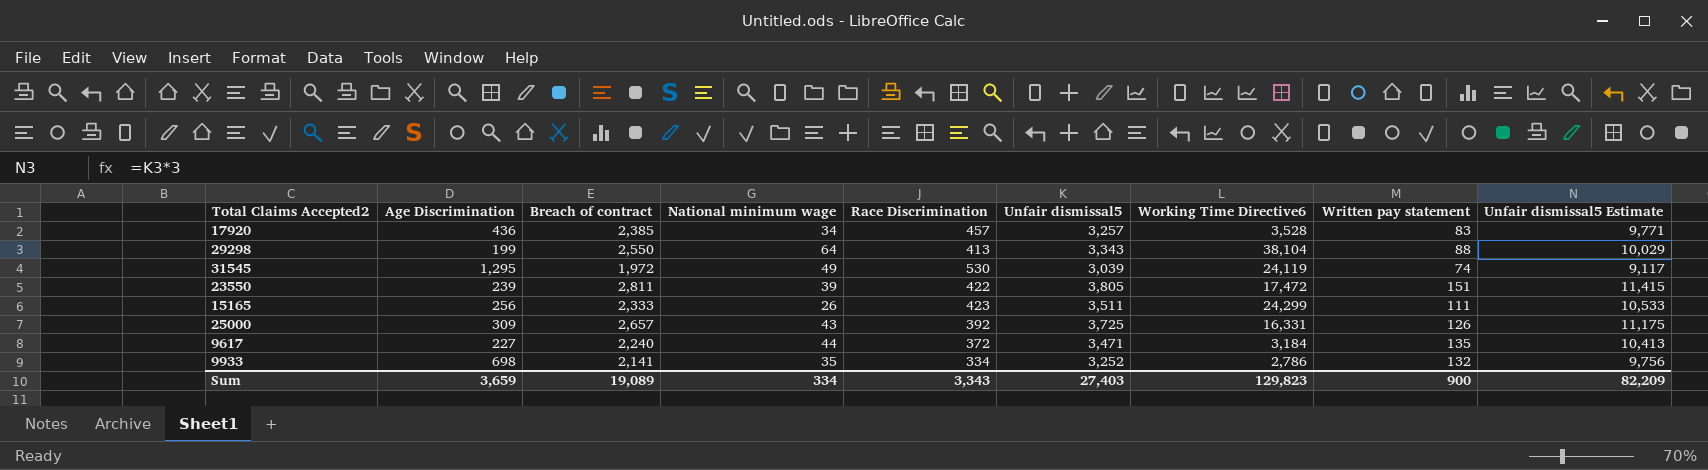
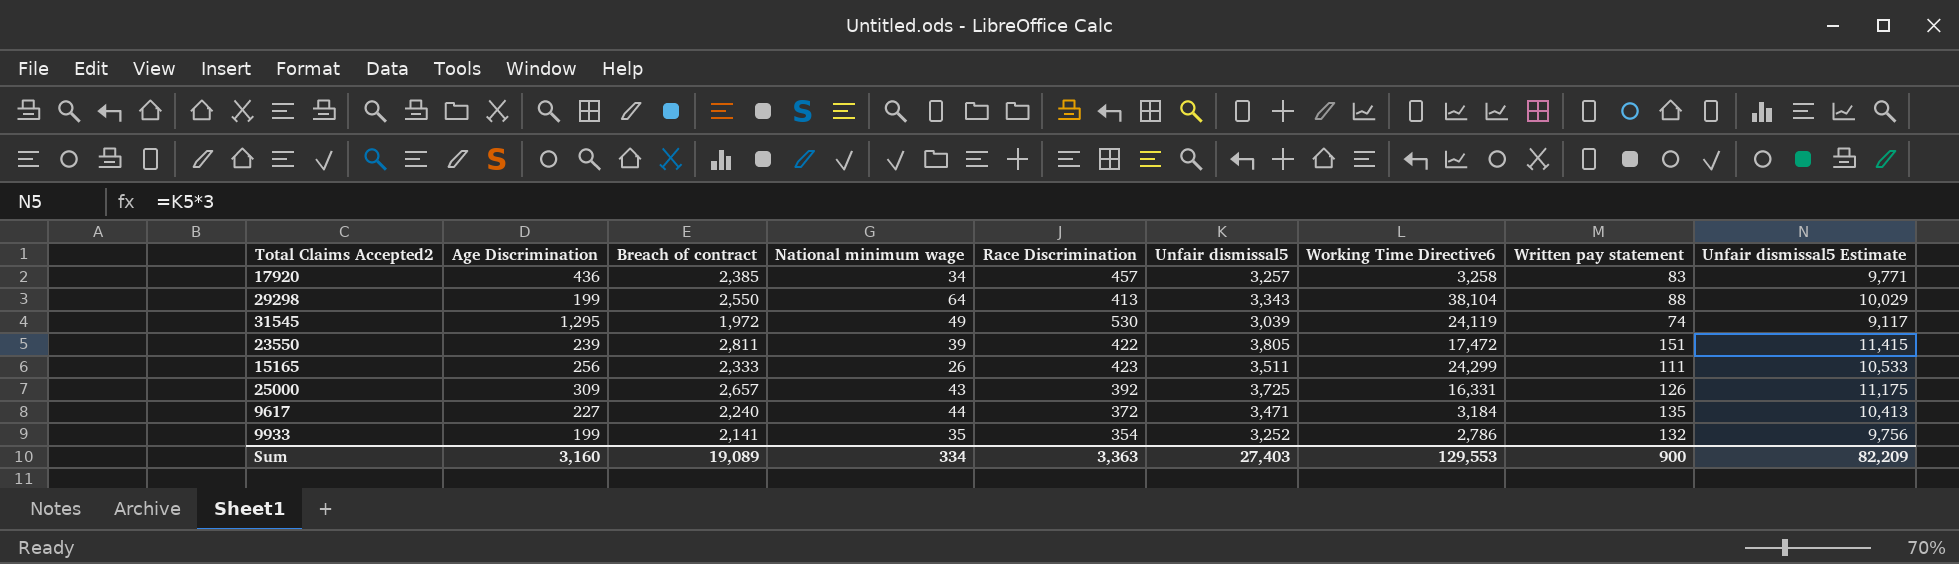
17920 | Working Time Directive6: 3,528 -> 3,258
9933 | Age Discrimination: 698 -> 199
9933 | Race Discrimination: 334 -> 354
Sum | Age Discrimination: 3,659 -> 3,160
Sum | Race Discrimination: 3,343 -> 3,363
Sum | Working Time Directive6: 129,823 -> 129,553

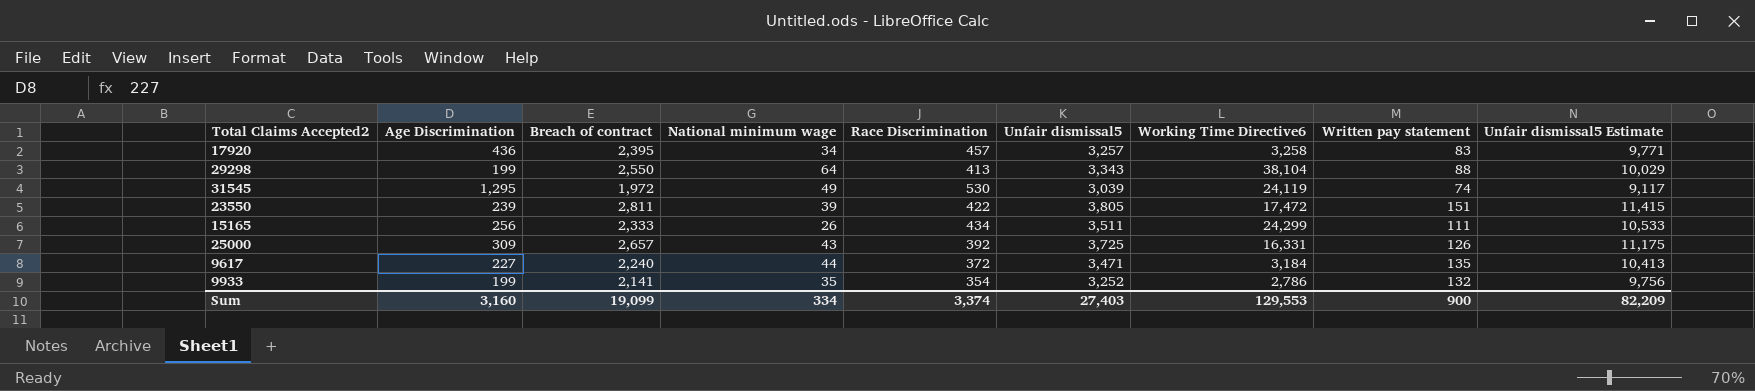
17920 | Breach of contract: 2,385 -> 2,395
15165 | Race Discrimination: 423 -> 434
Sum | Breach of contract: 19,089 -> 19,099
Sum | Race Discrimination: 3,363 -> 3,374

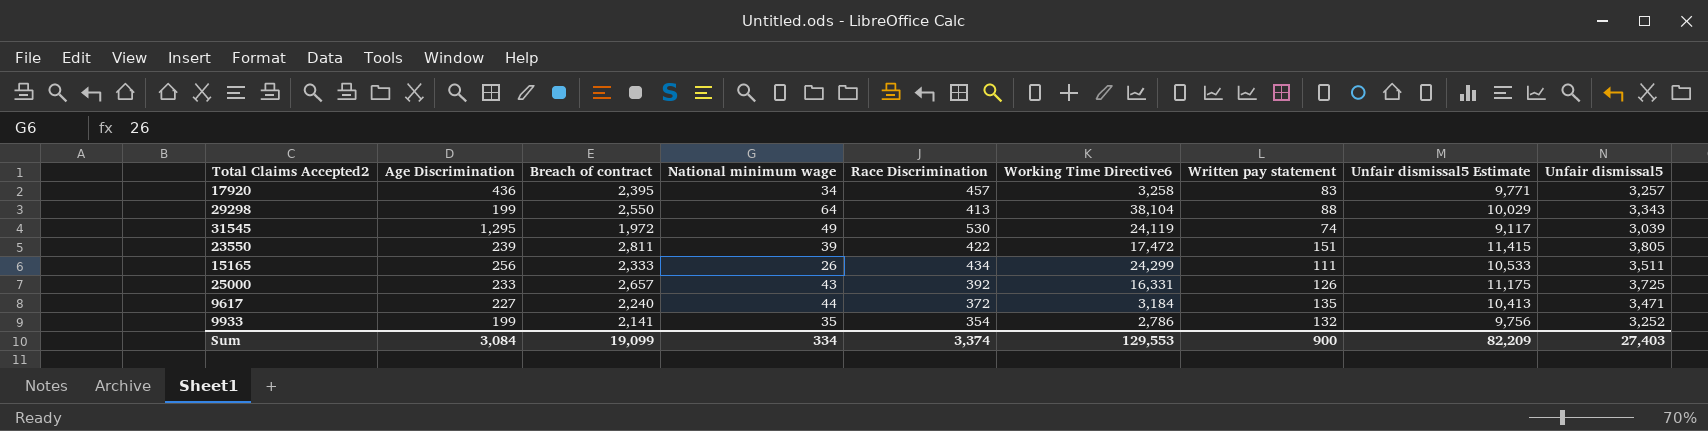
column Unfair dismissal5 | position: 6 -> 9
25000 | Age Discrimination: 309 -> 233
Sum | Age Discrimination: 3,160 -> 3,084

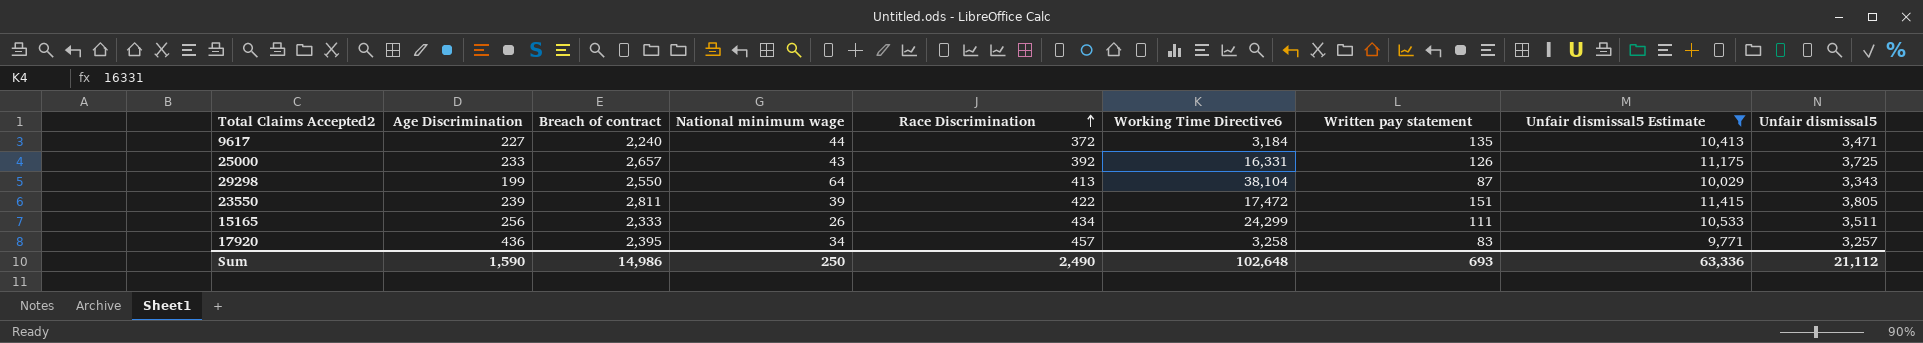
filter: none -> Unfair dismissal5 Estimate >= 9,771
row order: none -> Race Discrimination ascending
29298 | Written pay statement: 88 -> 87
Sum | Age Discrimination: 3,084 -> 1,590
Sum | Breach of contract: 19,099 -> 14,986
Sum | National minimum wage: 334 -> 250
Sum | Race Discrimination: 3,374 -> 2,490
Sum | Working Time Directive6: 129,553 -> 102,648
Sum | Written pay statement: 900 -> 693
Sum | Unfair dismissal5 Estimate: 82,209 -> 63,336
Sum | Unfair dismissal5: 27,403 -> 21,112

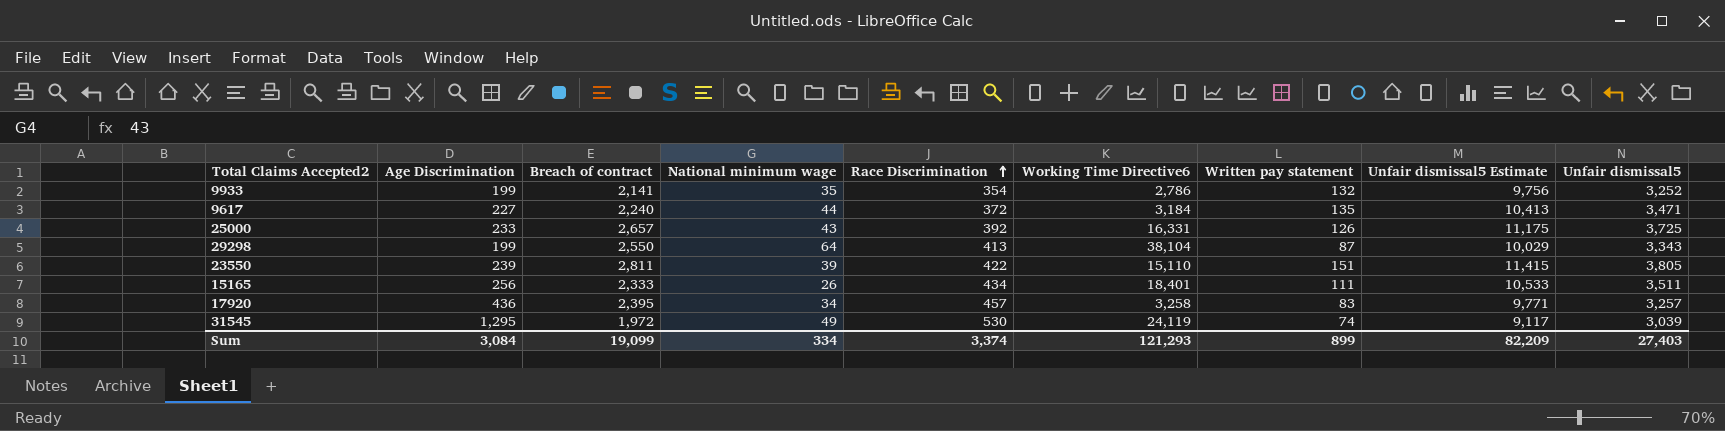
filter: Unfair dismissal5 Estimate >= 9,771 -> none
23550 | Working Time Directive6: 17,472 -> 15,110
15165 | Working Time Directive6: 24,299 -> 18,401
Sum | Age Discrimination: 1,590 -> 3,084
Sum | Breach of contract: 14,986 -> 19,099
Sum | National minimum wage: 250 -> 334
Sum | Race Discrimination: 2,490 -> 3,374
Sum | Working Time Directive6: 102,648 -> 121,293
Sum | Written pay statement: 693 -> 899
Sum | Unfair dismissal5 Estimate: 63,336 -> 82,209
Sum | Unfair dismissal5: 21,112 -> 27,403

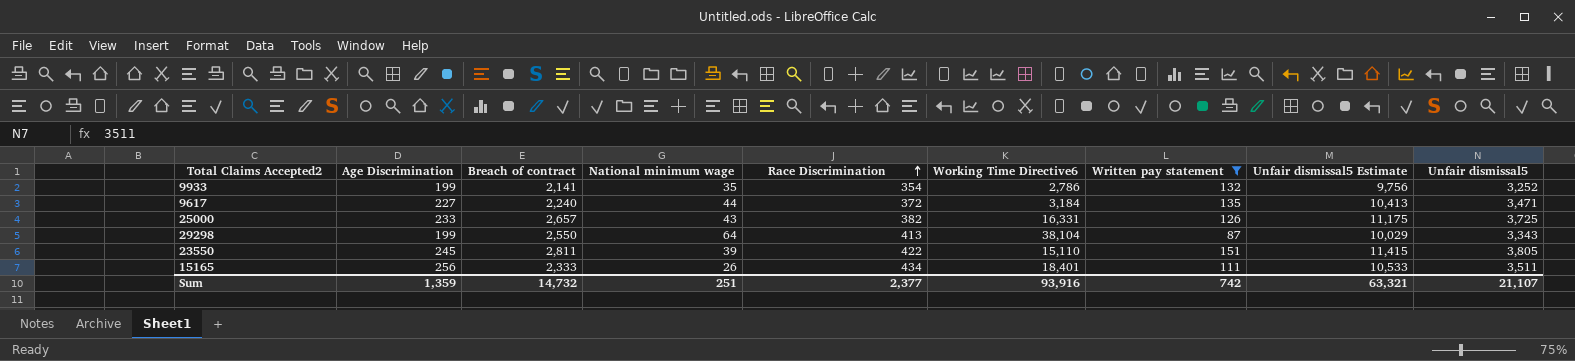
filter: none -> Written pay statement >= 87
25000 | Race Discrimination: 392 -> 382
23550 | Age Discrimination: 239 -> 245
Sum | Age Discrimination: 3,084 -> 1,359
Sum | Breach of contract: 19,099 -> 14,732
Sum | National minimum wage: 334 -> 251
Sum | Race Discrimination: 3,374 -> 2,377
Sum | Working Time Directive6: 121,293 -> 93,916
Sum | Written pay statement: 899 -> 742
Sum | Unfair dismissal5 Estimate: 82,209 -> 63,321
Sum | Unfair dismissal5: 27,403 -> 21,107

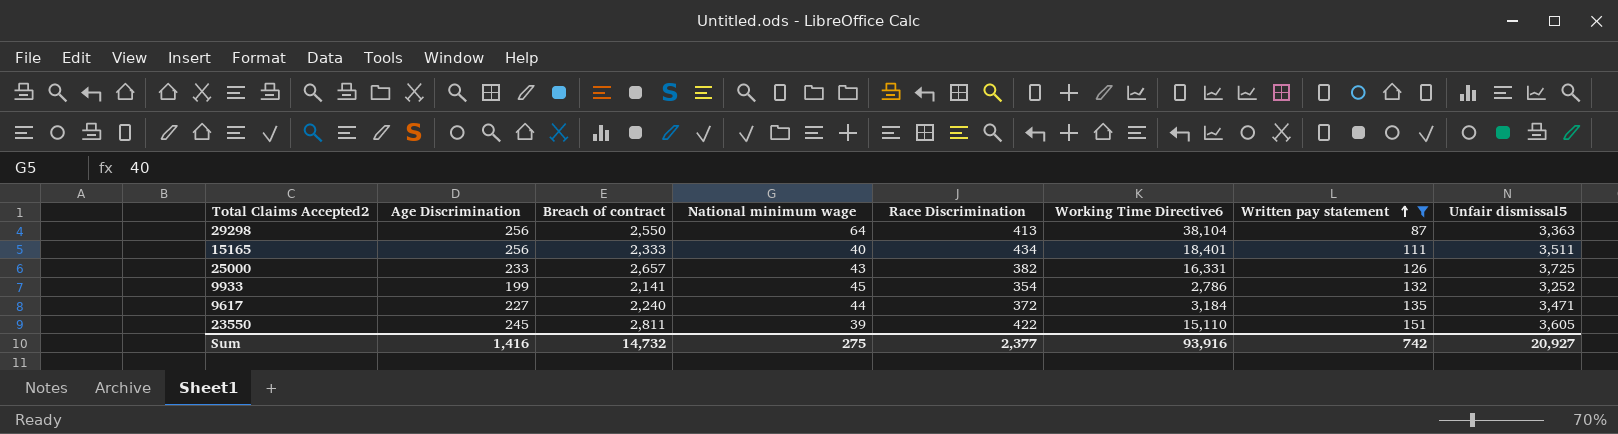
row order: Race Discrimination ascending -> Written pay statement ascending
column Unfair dismissal5 Estimate | formula: [Unfair dismissal5] * 3 -> none
29298 | Age Discrimination: 199 -> 256
29298 | Unfair dismissal5: 3,343 -> 3,363
15165 | National minimum wage: 26 -> 40
9933 | National minimum wage: 35 -> 45
23550 | Unfair dismissal5: 3,805 -> 3,605
Sum | Age Discrimination: 1,359 -> 1,416
Sum | National minimum wage: 251 -> 275
Sum | Unfair dismissal5: 21,107 -> 20,927

